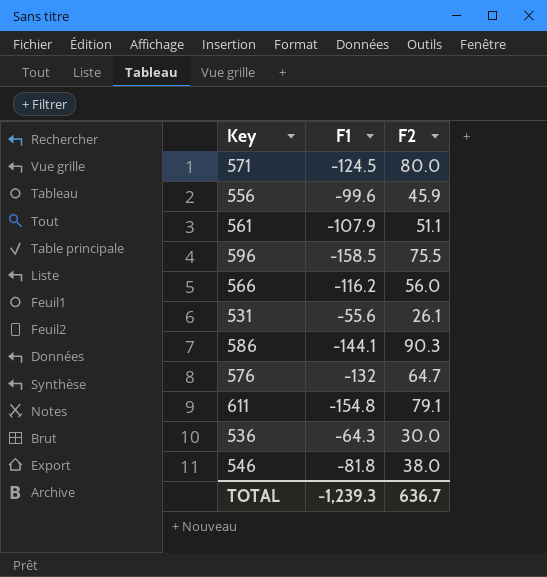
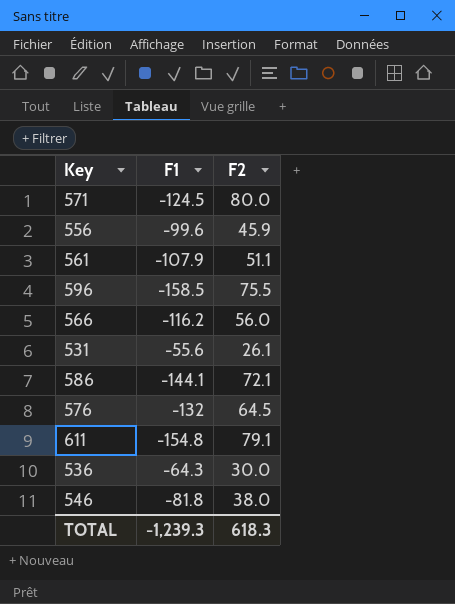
586 | F2: 90.3 -> 72.1
576 | F2: 64.7 -> 64.5
TOTAL | F2: 636.7 -> 618.3

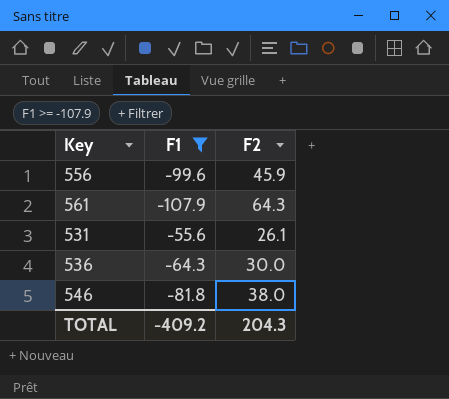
filter: none -> F1 >= -107.9
561 | F2: 51.1 -> 64.3
TOTAL | F1: -1,239.3 -> -409.2
TOTAL | F2: 618.3 -> 204.3

